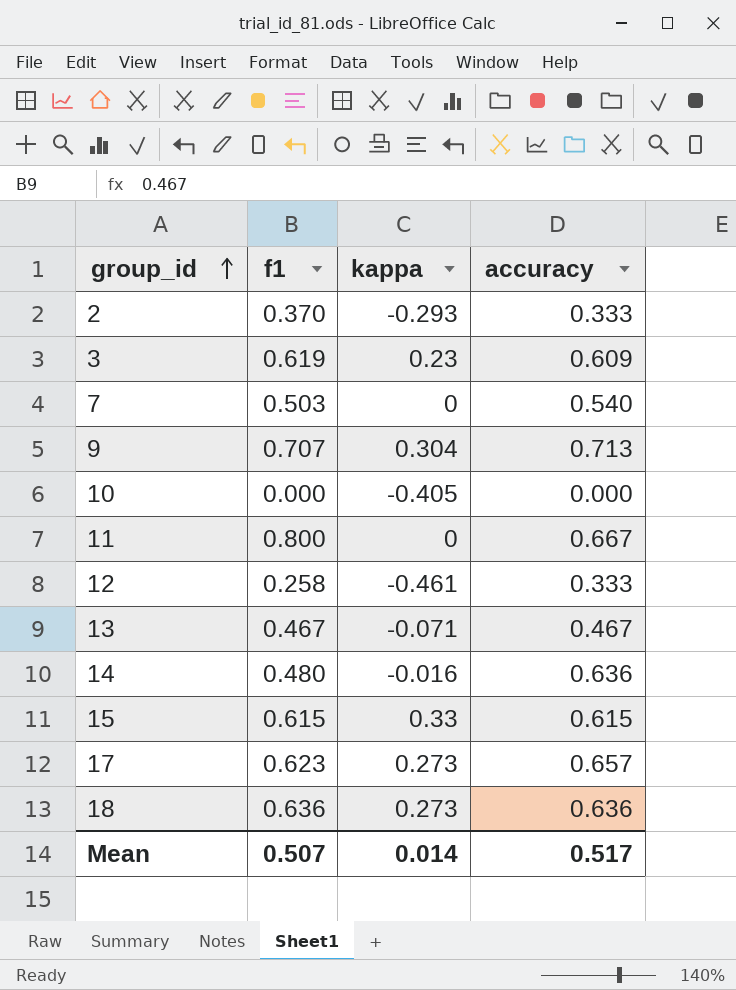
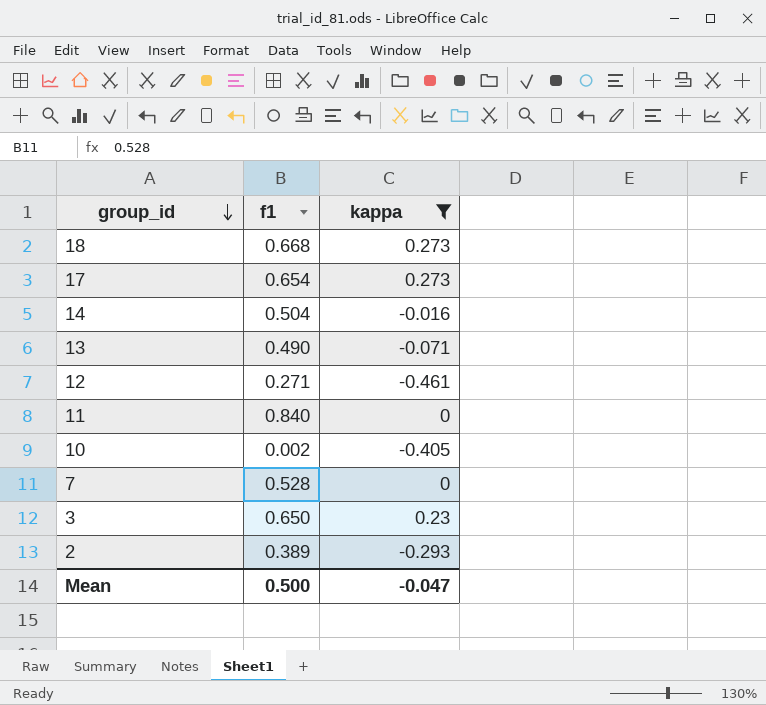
filter: none -> kappa <= 0.273
row order: group_id ascending -> group_id descending
column accuracy | position: 4 -> none
18 | f1: 0.636 -> 0.668
17 | f1: 0.623 -> 0.654
14 | f1: 0.480 -> 0.504
13 | f1: 0.467 -> 0.490
12 | f1: 0.258 -> 0.271
11 | f1: 0.800 -> 0.840
10 | f1: 0.000 -> 0.002
7 | f1: 0.503 -> 0.528
3 | f1: 0.619 -> 0.650
2 | f1: 0.370 -> 0.389
Mean | f1: 0.507 -> 0.500
Mean | kappa: 0.014 -> -0.047

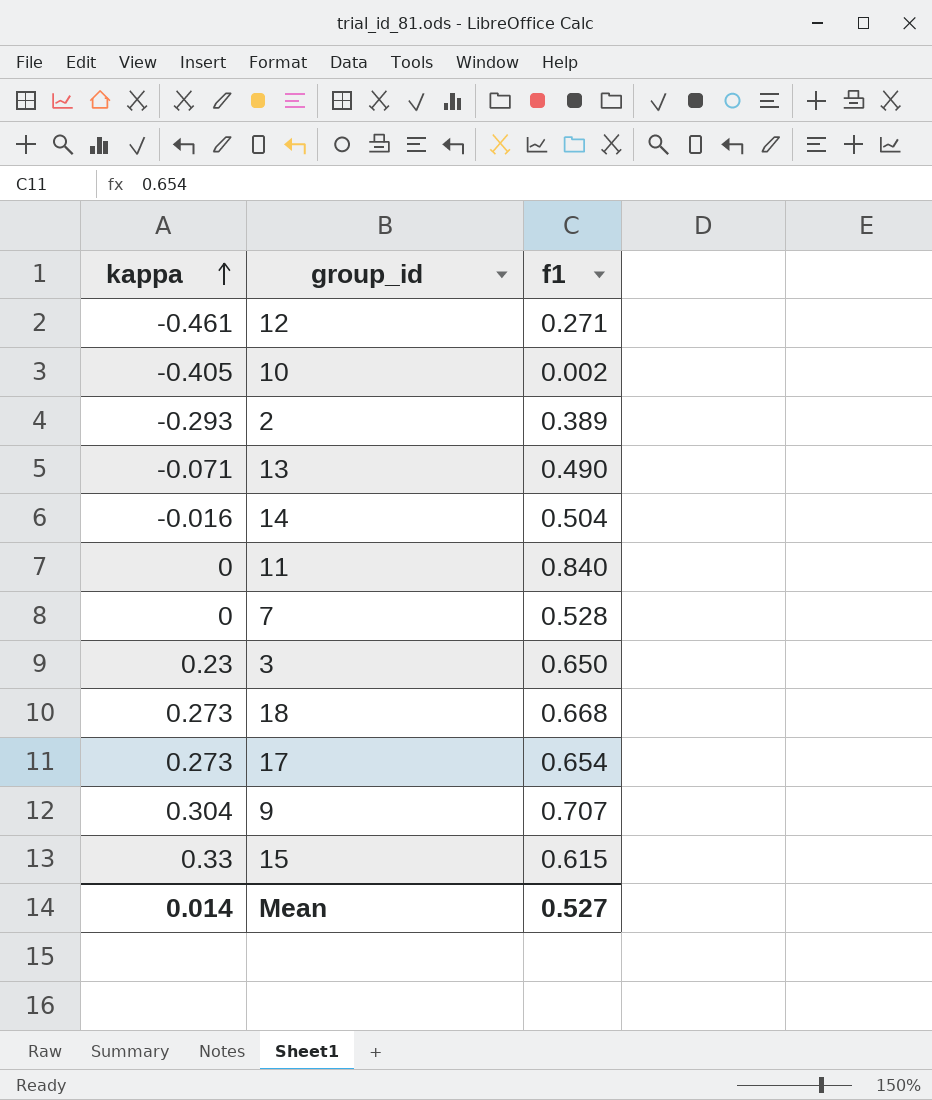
filter: kappa <= 0.273 -> none
row order: group_id descending -> kappa ascending
column kappa | position: 3 -> 1
Mean | kappa: -0.047 -> 0.014
Mean | f1: 0.500 -> 0.527

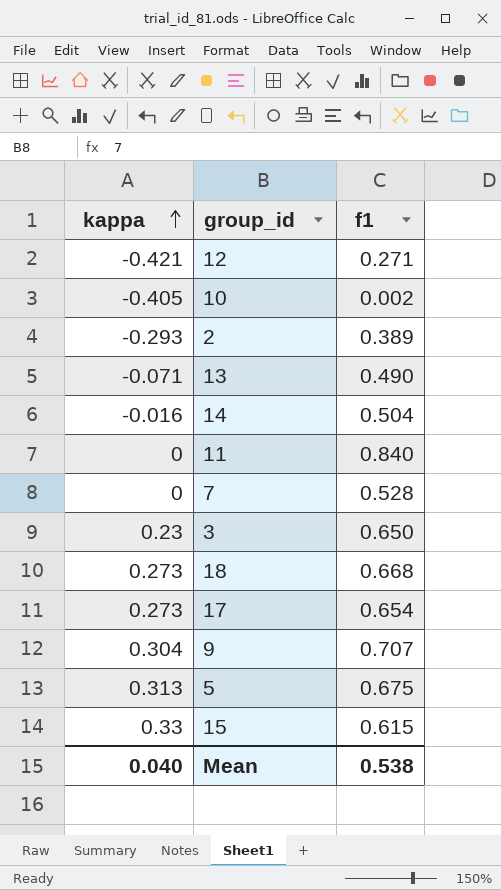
12 | kappa: -0.461 -> -0.421
row 5: none -> 0.313 | 0.675
Mean | kappa: 0.014 -> 0.040
Mean | f1: 0.527 -> 0.538

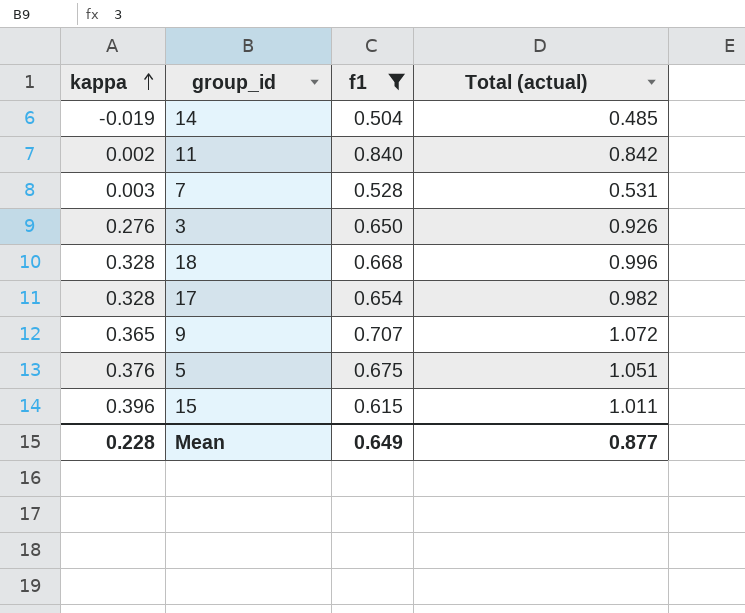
filter: none -> f1 >= 0.504
column Total (actual) | formula: none -> [kappa] + [f1]
14 | kappa: -0.016 -> -0.019
11 | kappa: 0 -> 0.002
7 | kappa: 0 -> 0.003
3 | kappa: 0.23 -> 0.276
18 | kappa: 0.273 -> 0.328
17 | kappa: 0.273 -> 0.328
9 | kappa: 0.304 -> 0.365
5 | kappa: 0.313 -> 0.376
15 | kappa: 0.33 -> 0.396
Mean | kappa: 0.040 -> 0.228
Mean | f1: 0.538 -> 0.649

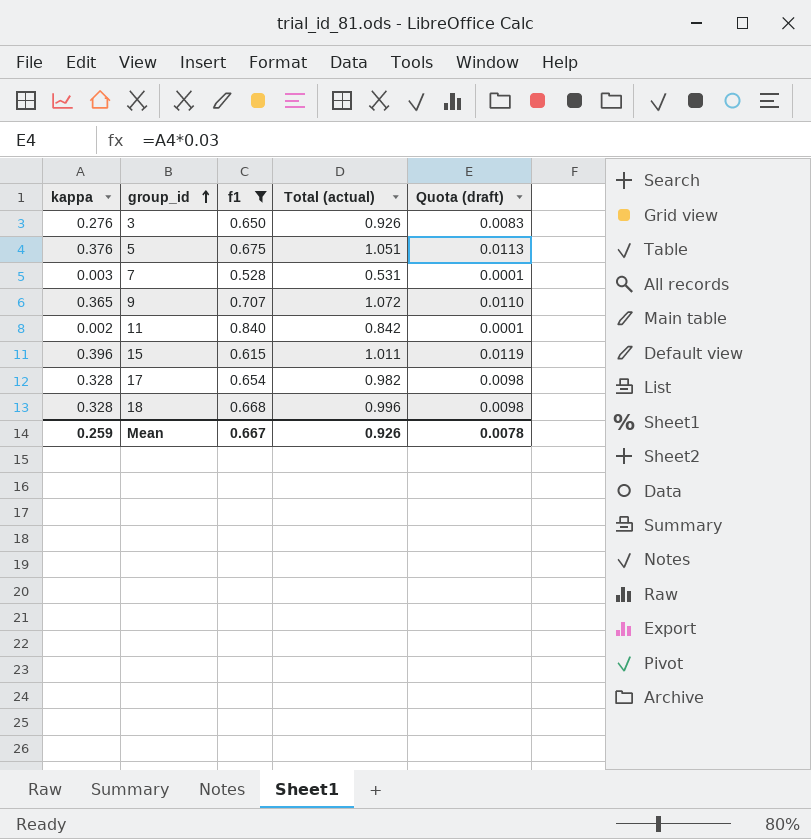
row order: kappa ascending -> group_id ascending
column Quota (draft) | formula: none -> [kappa] * 0.03
row 14: -0.019 | 0.504 | 0.485 -> none
Mean | kappa: 0.228 -> 0.259
Mean | f1: 0.649 -> 0.667
Mean | Total (actual): 0.877 -> 0.926

